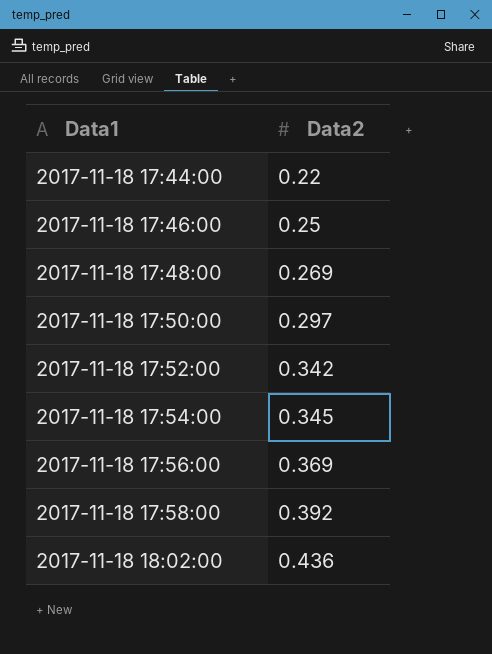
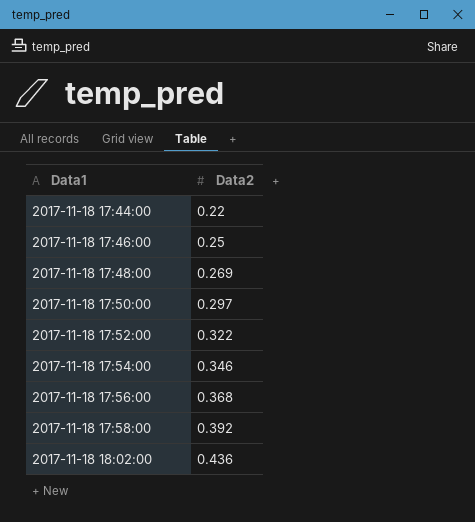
2017-11-18 17:52:00 | Data2: 0.342 -> 0.322
2017-11-18 17:54:00 | Data2: 0.345 -> 0.346
2017-11-18 17:56:00 | Data2: 0.369 -> 0.368

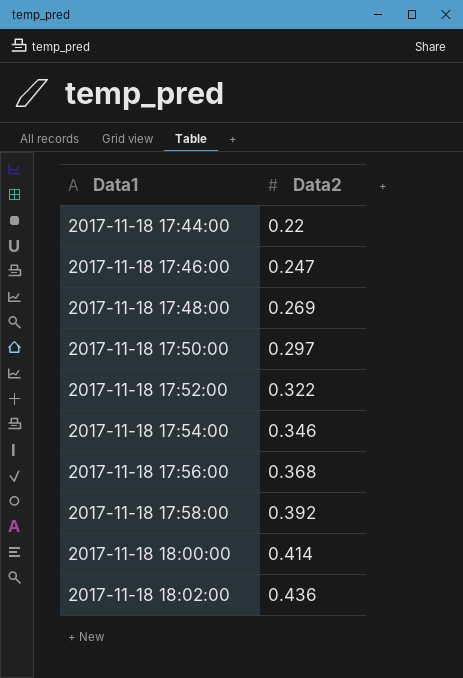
2017-11-18 17:46:00 | Data2: 0.25 -> 0.247
row 2017-11-18 18:00:00: none -> 0.414

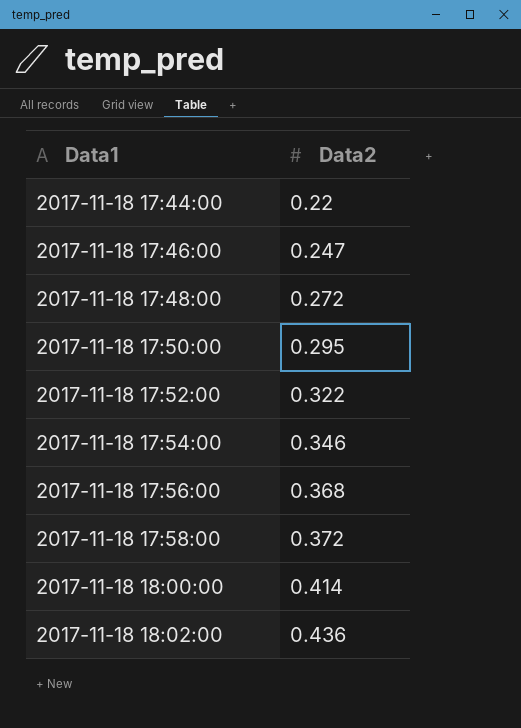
2017-11-18 17:48:00 | Data2: 0.269 -> 0.272
2017-11-18 17:50:00 | Data2: 0.297 -> 0.295
2017-11-18 17:58:00 | Data2: 0.392 -> 0.372

